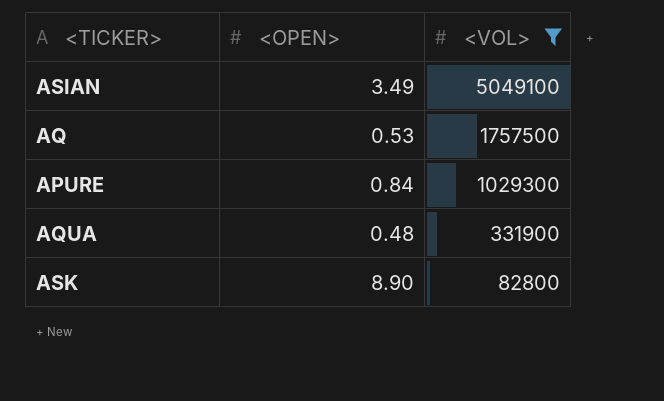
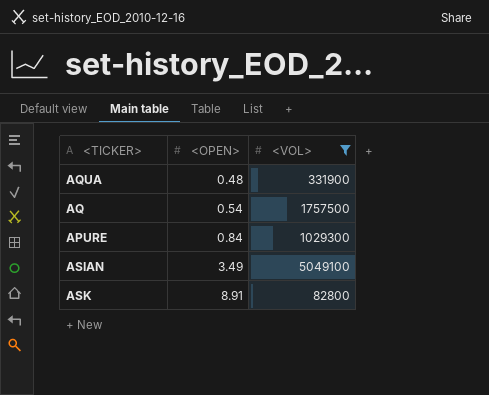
row order: <VOL> descending -> <OPEN> ascending
AQ | <OPEN>: 0.53 -> 0.54
ASK | <OPEN>: 8.90 -> 8.91

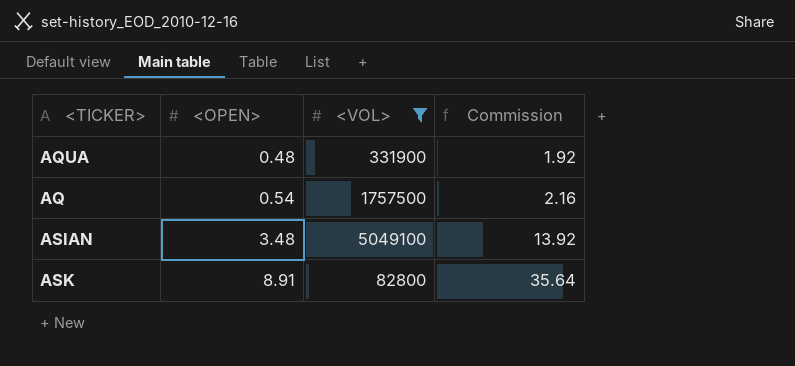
column Commission | formula: none -> [<OPEN>] * 4
row APURE: 0.84 | 1029300 -> none
ASIAN | <OPEN>: 3.49 -> 3.48

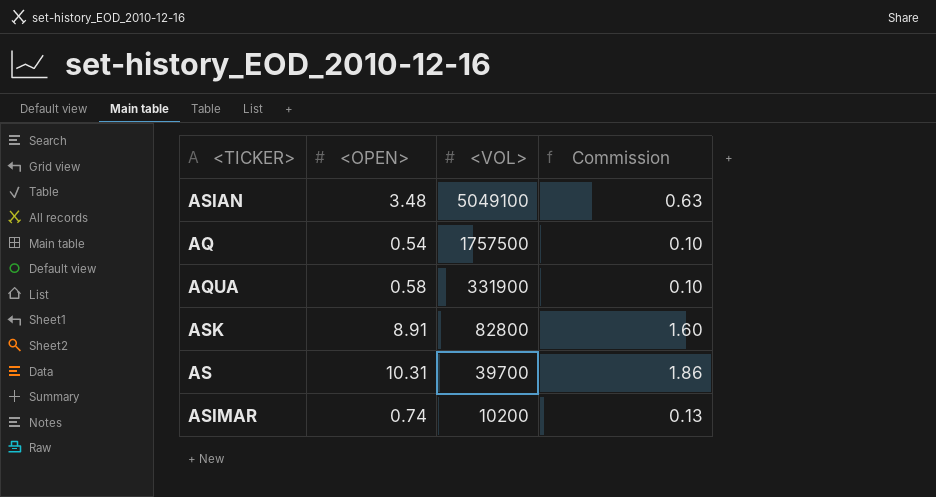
filter: <VOL> >= 82800 -> none
row order: <OPEN> ascending -> <VOL> descending
column Commission | formula: [<OPEN>] * 4 -> [<OPEN>] * 0.18
AQUA | <OPEN>: 0.48 -> 0.58

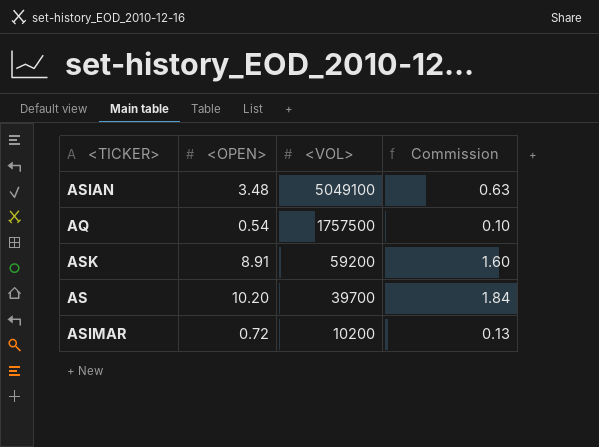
row AQUA: 0.58 | 331900 | 0.10 -> none
ASK | <VOL>: 82800 -> 59200
AS | <OPEN>: 10.31 -> 10.20
AS | Commission: 1.86 -> 1.84
ASIMAR | <OPEN>: 0.74 -> 0.72

